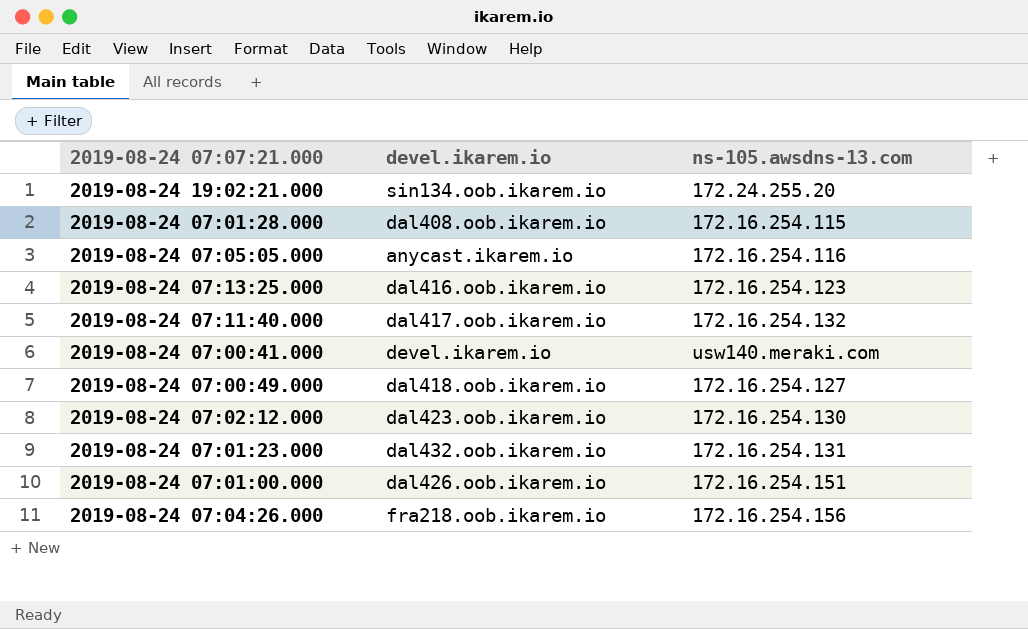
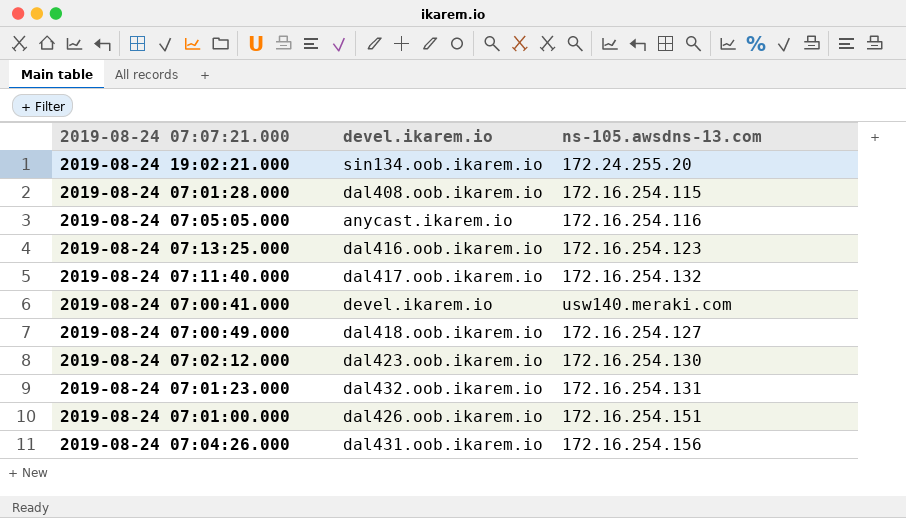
2019-08-24 07:04:26.000 | devel.ikarem.io: fra218.oob.ikarem.io -> dal431.oob.ikarem.io

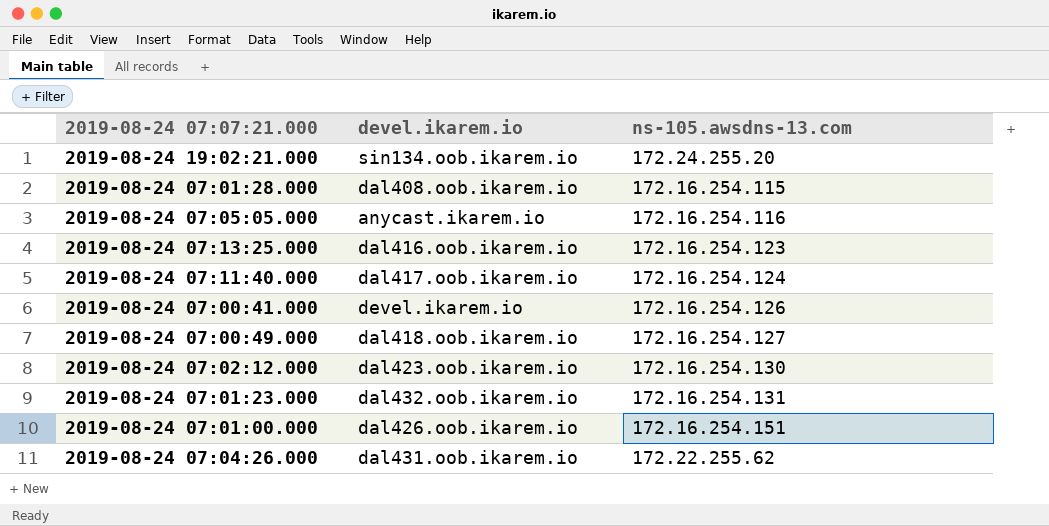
2019-08-24 07:11:40.000 | ns-105.awsdns-13.com: 172.16.254.132 -> 172.16.254.124
2019-08-24 07:00:41.000 | ns-105.awsdns-13.com: usw140.meraki.com -> 172.16.254.126
2019-08-24 07:04:26.000 | ns-105.awsdns-13.com: 172.16.254.156 -> 172.22.255.62

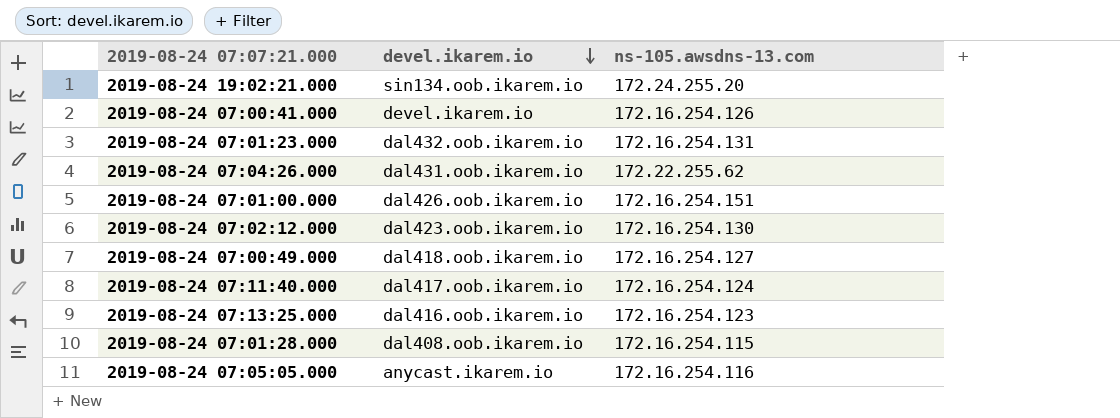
row order: none -> devel.ikarem.io descending

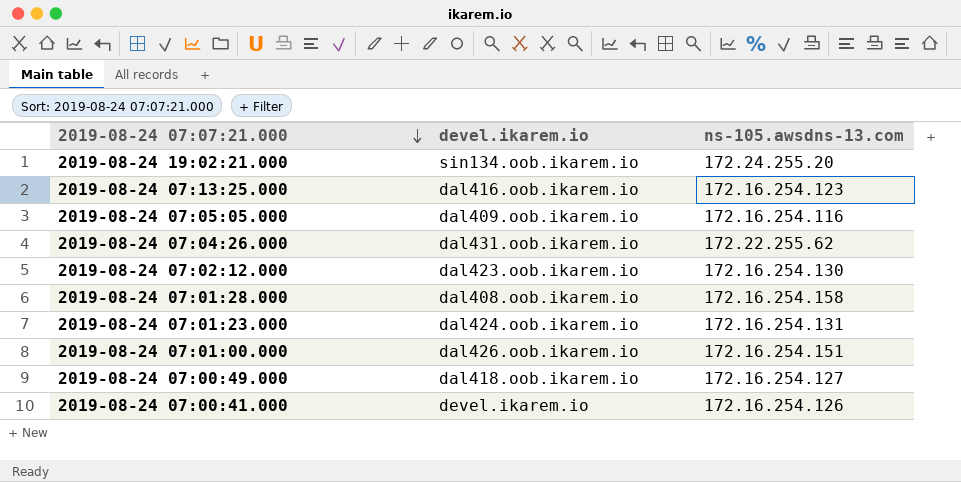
row order: devel.ikarem.io descending -> 2019-08-24 07:07:21.000 descending
row 2019-08-24 07:11:40.000: dal417.oob.ikarem.io | 172.16.254.124 -> none
2019-08-24 07:05:05.000 | devel.ikarem.io: anycast.ikarem.io -> dal409.oob.ikarem.io
2019-08-24 07:01:28.000 | ns-105.awsdns-13.com: 172.16.254.115 -> 172.16.254.158
2019-08-24 07:01:23.000 | devel.ikarem.io: dal432.oob.ikarem.io -> dal424.oob.ikarem.io

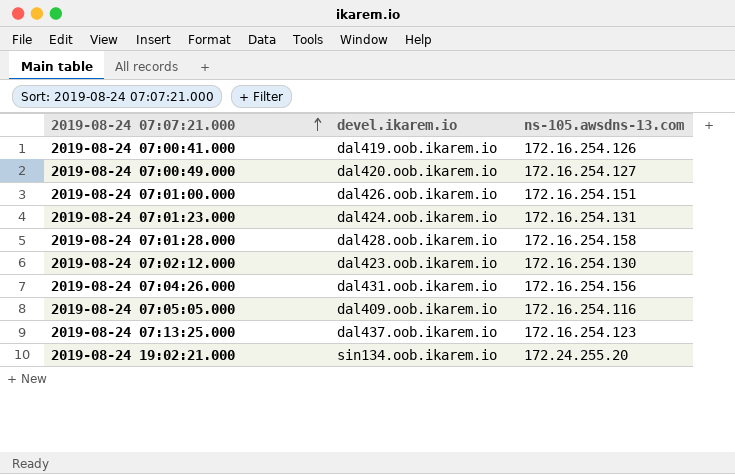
row order: 2019-08-24 07:07:21.000 descending -> 2019-08-24 07:07:21.000 ascending
2019-08-24 07:00:41.000 | devel.ikarem.io: devel.ikarem.io -> dal419.oob.ikarem.io
2019-08-24 07:00:49.000 | devel.ikarem.io: dal418.oob.ikarem.io -> dal420.oob.ikarem.io
2019-08-24 07:01:28.000 | devel.ikarem.io: dal408.oob.ikarem.io -> dal428.oob.ikarem.io
2019-08-24 07:04:26.000 | ns-105.awsdns-13.com: 172.22.255.62 -> 172.16.254.156
2019-08-24 07:13:25.000 | devel.ikarem.io: dal416.oob.ikarem.io -> dal437.oob.ikarem.io

